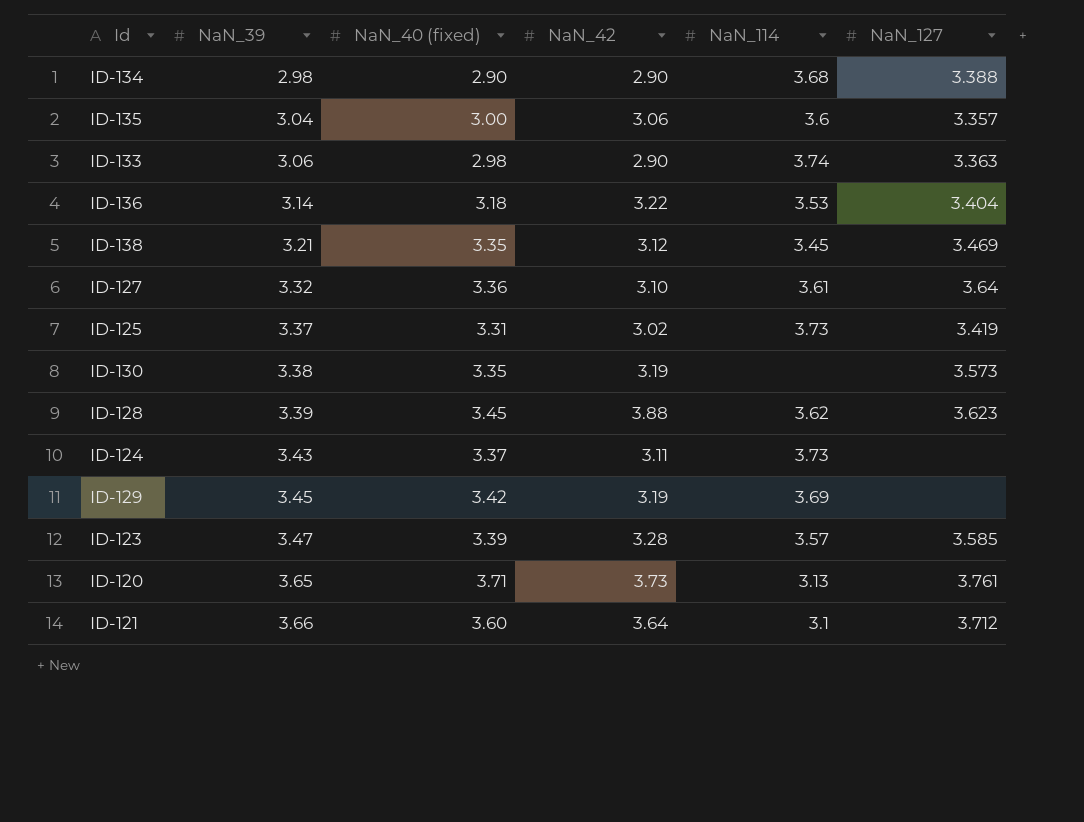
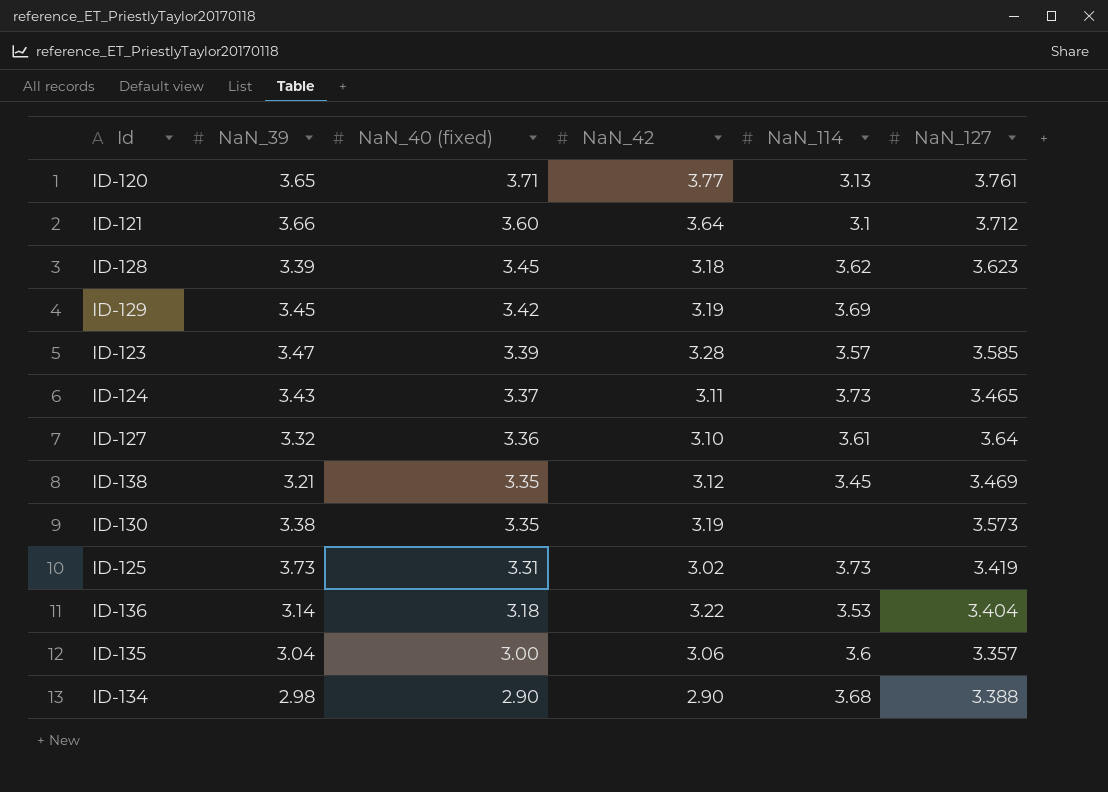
row order: NaN_39 ascending -> NaN_40 (fixed) descending
row ID-133: 3.06 | 2.98 | 2.90 | 3.74 | 3.363 -> none
ID-120 | NaN_42: 3.73 -> 3.77
ID-128 | NaN_42: 3.88 -> 3.18
ID-124 | NaN_127: none -> 3.465
ID-125 | NaN_39: 3.37 -> 3.73

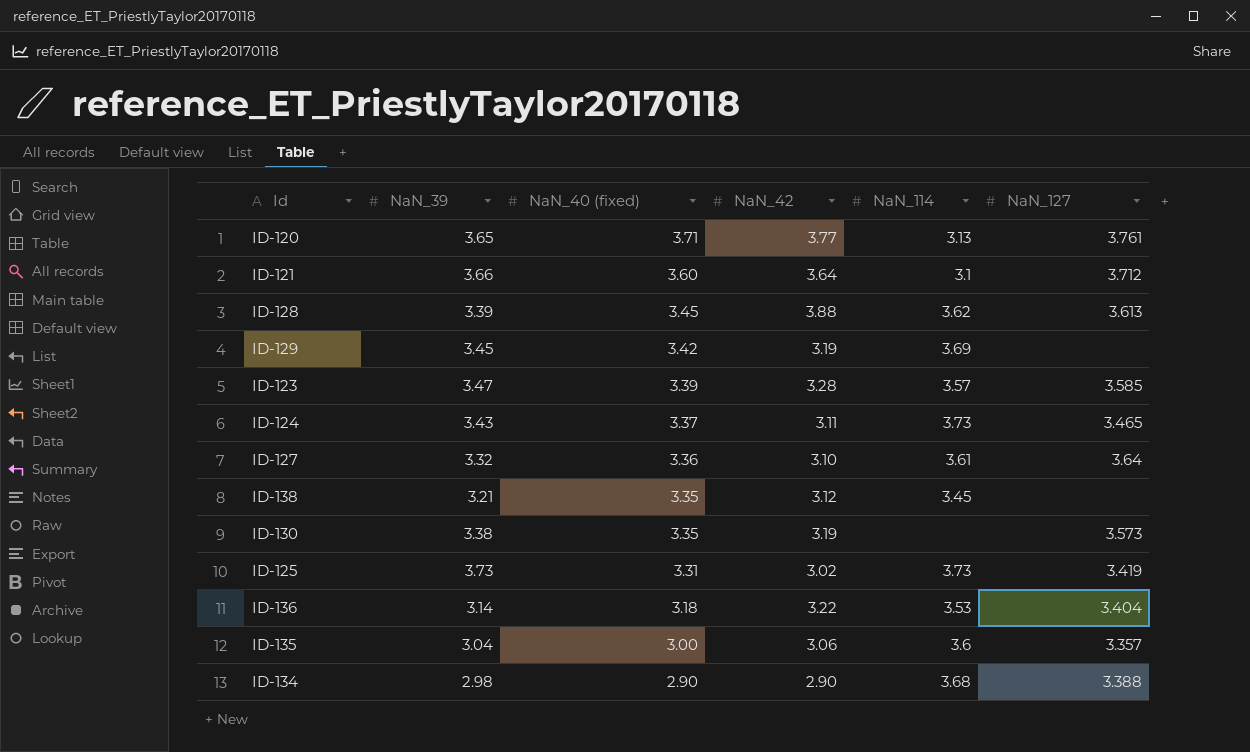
ID-128 | NaN_42: 3.18 -> 3.88
ID-128 | NaN_127: 3.623 -> 3.613
ID-138 | NaN_127: 3.469 -> none

